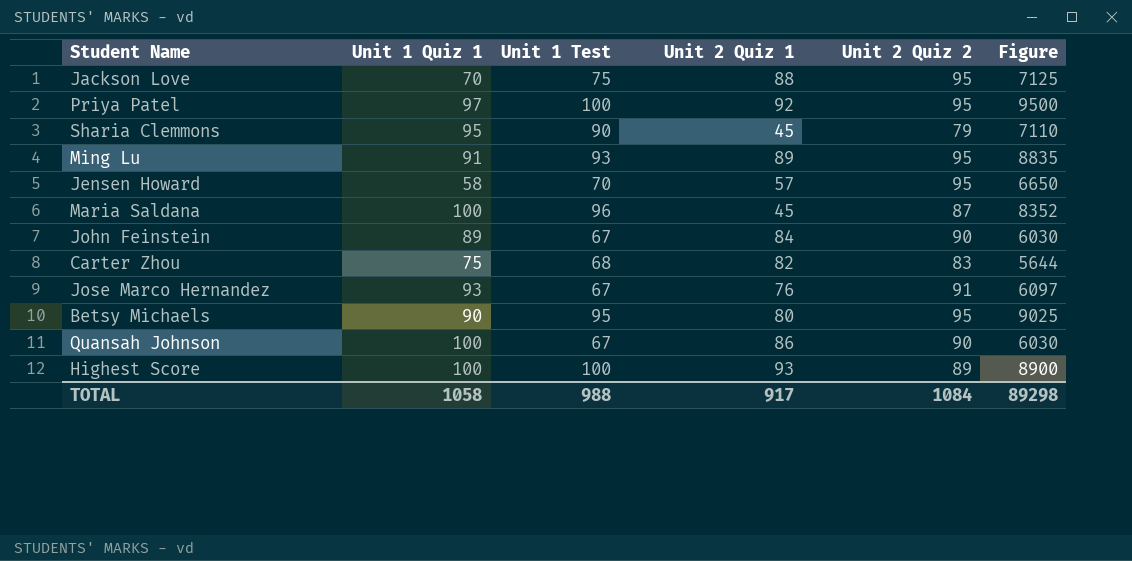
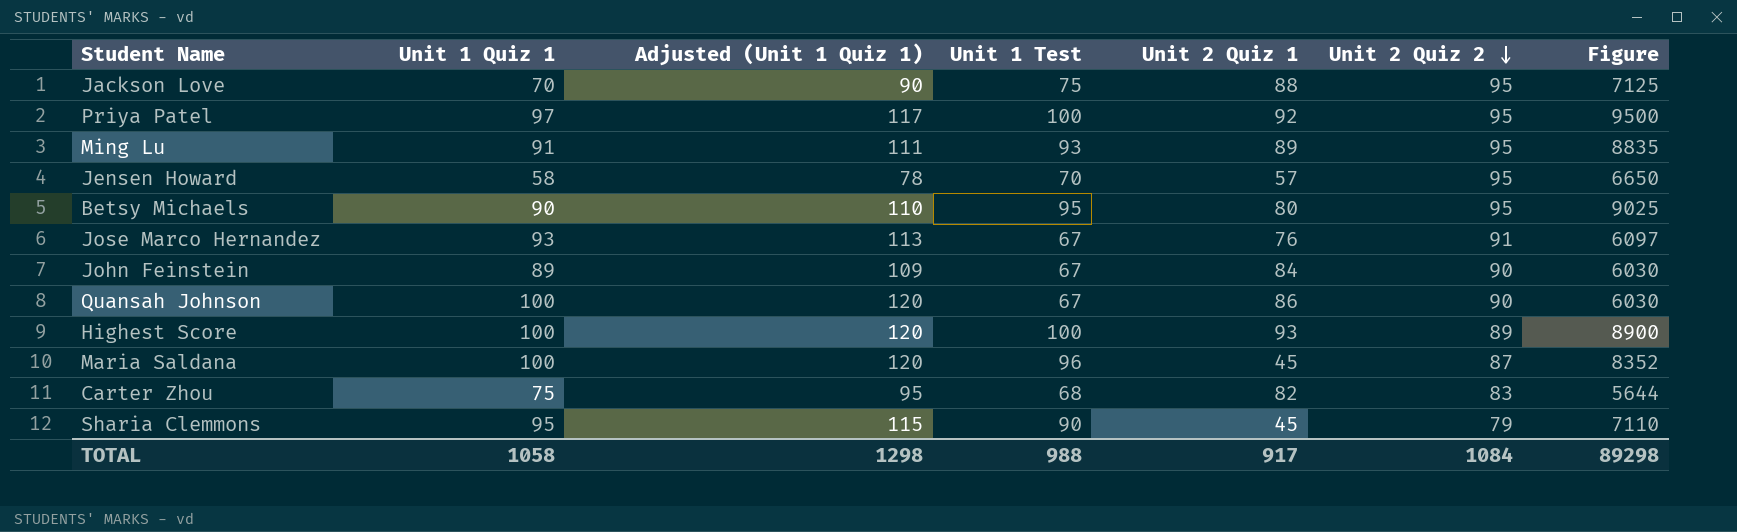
row order: none -> Unit 2 Quiz 2 descending
column Adjusted (Unit 1 Quiz 1) | formula: none -> [Unit 1 Quiz 1] + 20

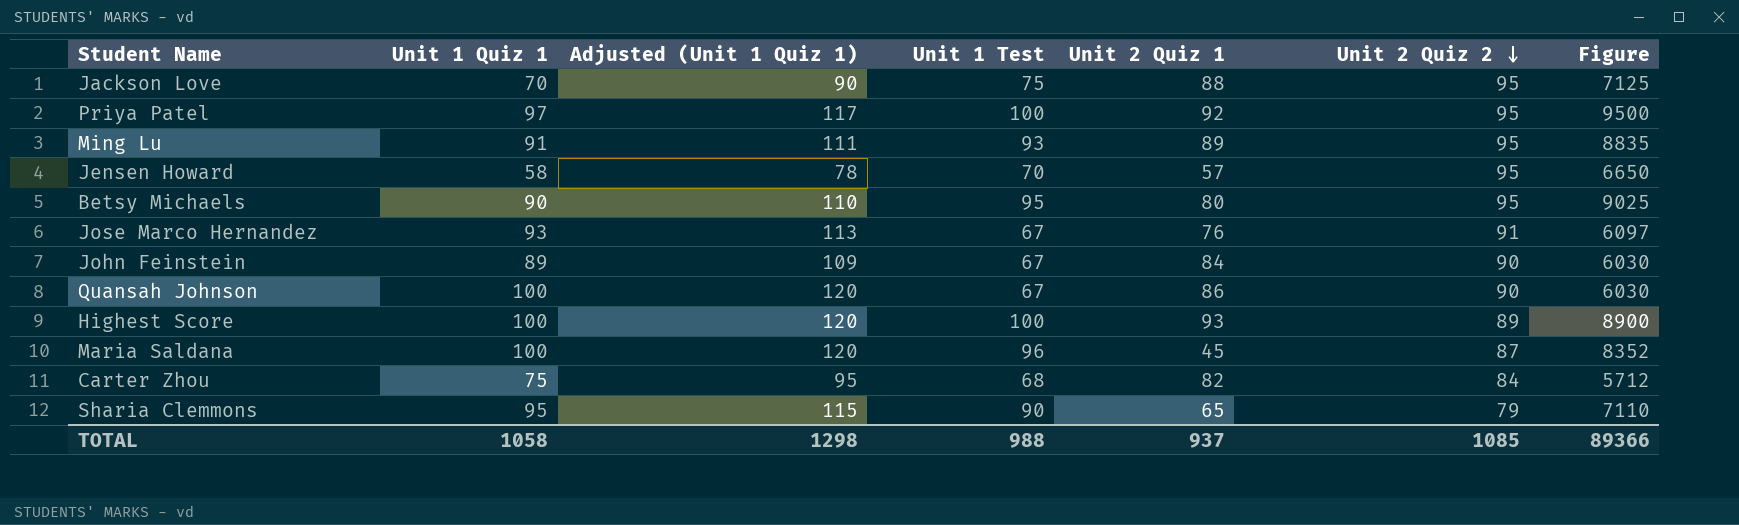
Carter Zhou | Unit 2 Quiz 2: 83 -> 84
Carter Zhou | Figure: 5644 -> 5712
Sharia Clemmons | Unit 2 Quiz 1: 45 -> 65
TOTAL | Unit 2 Quiz 1: 917 -> 937
TOTAL | Unit 2 Quiz 2: 1084 -> 1085
TOTAL | Figure: 89298 -> 89366

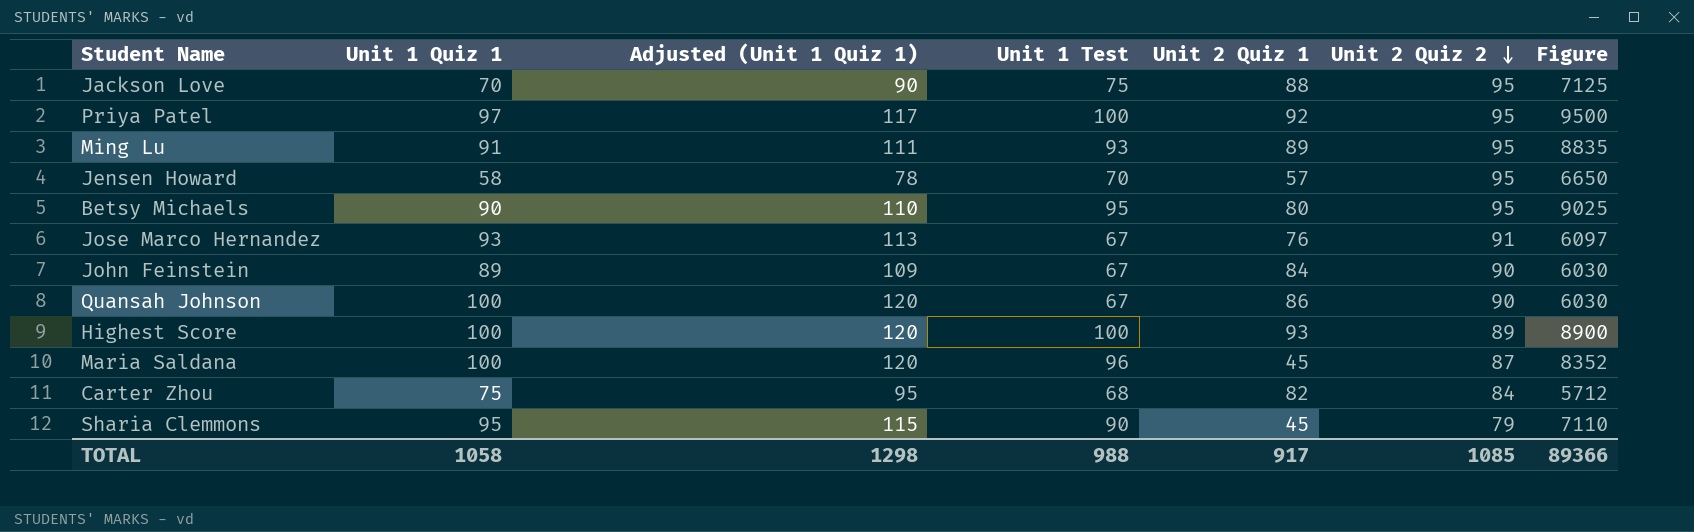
Sharia Clemmons | Unit 2 Quiz 1: 65 -> 45
TOTAL | Unit 2 Quiz 1: 937 -> 917

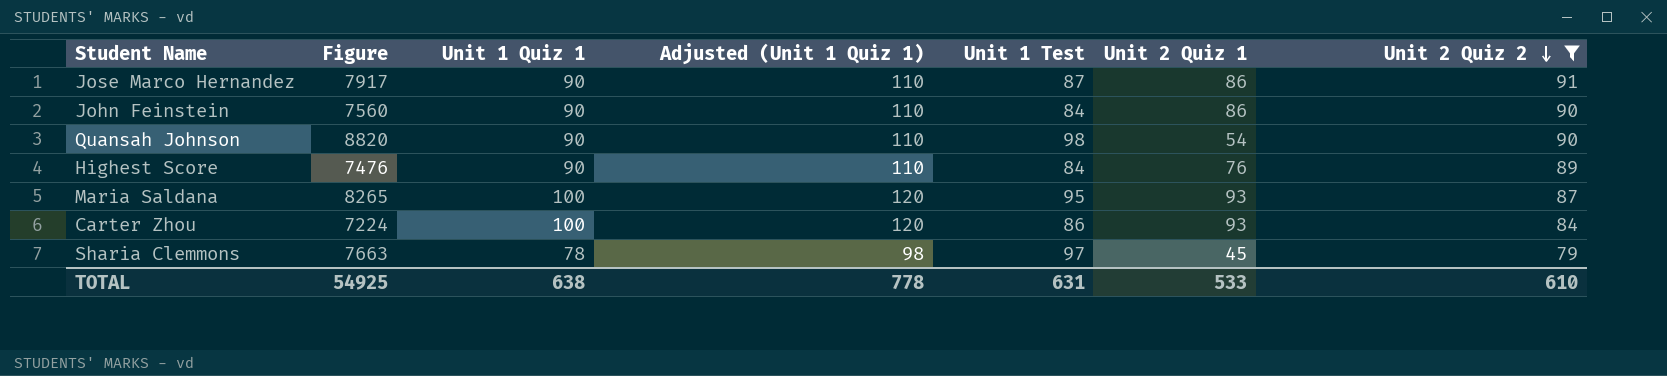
filter: none -> Unit 2 Quiz 2 != 95
column Figure | position: 7 -> 2
Jose Marco Hernandez | Figure: 6097 -> 7917
Jose Marco Hernandez | Unit 1 Quiz 1: 93 -> 90
Jose Marco Hernandez | Adjusted (Unit 1 Quiz 1): 113 -> 110
Jose Marco Hernandez | Unit 1 Test: 67 -> 87
Jose Marco Hernandez | Unit 2 Quiz 1: 76 -> 86
John Feinstein | Figure: 6030 -> 7560
John Feinstein | Unit 1 Quiz 1: 89 -> 90
John Feinstein | Adjusted (Unit 1 Quiz 1): 109 -> 110
John Feinstein | Unit 1 Test: 67 -> 84
John Feinstein | Unit 2 Quiz 1: 84 -> 86
Quansah Johnson | Figure: 6030 -> 8820
Quansah Johnson | Unit 1 Quiz 1: 100 -> 90
Quansah Johnson | Adjusted (Unit 1 Quiz 1): 120 -> 110
Quansah Johnson | Unit 1 Test: 67 -> 98
Quansah Johnson | Unit 2 Quiz 1: 86 -> 54
Highest Score | Figure: 8900 -> 7476
Highest Score | Unit 1 Quiz 1: 100 -> 90
Highest Score | Adjusted (Unit 1 Quiz 1): 120 -> 110
Highest Score | Unit 1 Test: 100 -> 84
Highest Score | Unit 2 Quiz 1: 93 -> 76
Maria Saldana | Figure: 8352 -> 8265
Maria Saldana | Unit 1 Test: 96 -> 95
Maria Saldana | Unit 2 Quiz 1: 45 -> 93
Carter Zhou | Figure: 5712 -> 7224
Carter Zhou | Unit 1 Quiz 1: 75 -> 100
Carter Zhou | Adjusted (Unit 1 Quiz 1): 95 -> 120
Carter Zhou | Unit 1 Test: 68 -> 86
Carter Zhou | Unit 2 Quiz 1: 82 -> 93
Sharia Clemmons | Figure: 7110 -> 7663
Sharia Clemmons | Unit 1 Quiz 1: 95 -> 78
Sharia Clemmons | Adjusted (Unit 1 Quiz 1): 115 -> 98
Sharia Clemmons | Unit 1 Test: 90 -> 97
TOTAL | Figure: 89366 -> 54925
TOTAL | Unit 1 Quiz 1: 1058 -> 638
TOTAL | Adjusted (Unit 1 Quiz 1): 1298 -> 778
TOTAL | Unit 1 Test: 988 -> 631
TOTAL | Unit 2 Quiz 1: 917 -> 533
TOTAL | Unit 2 Quiz 2: 1085 -> 610

